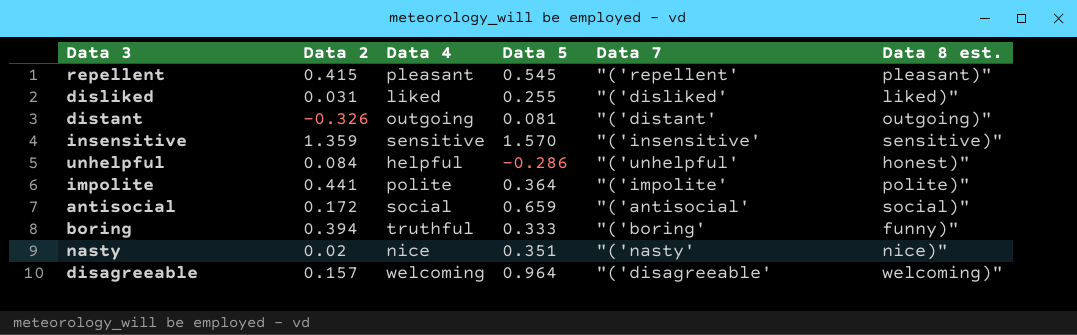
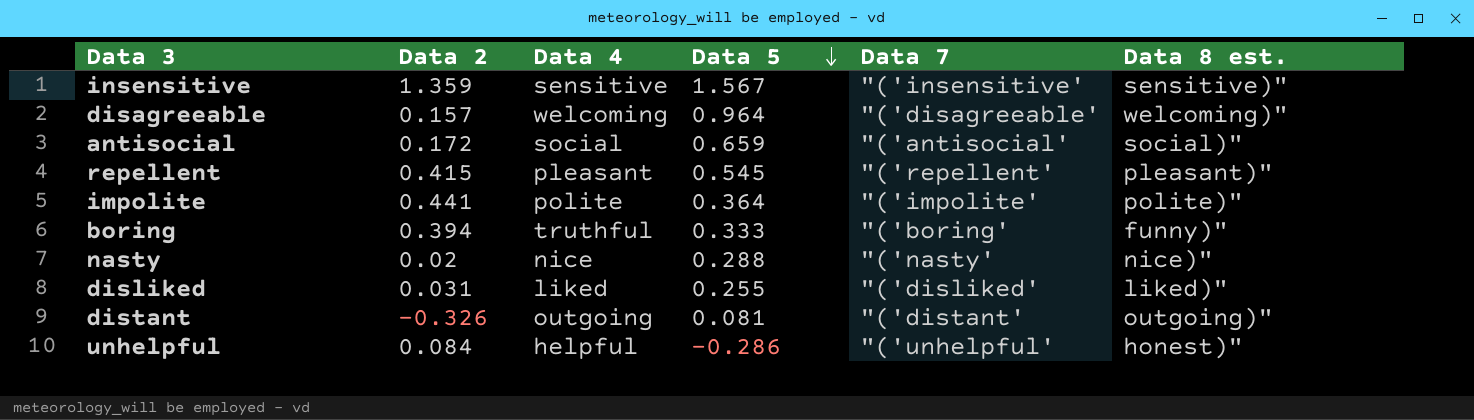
row order: none -> Data 5 descending
insensitive | Data 5: 1.570 -> 1.567
nasty | Data 5: 0.351 -> 0.288

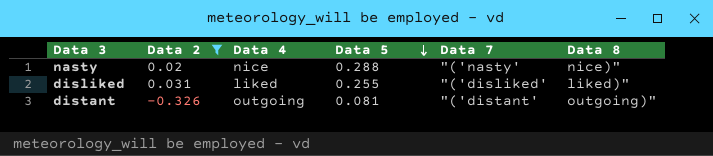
filter: none -> Data 2 <= 0.031
column name: Data 8 est. -> Data 8

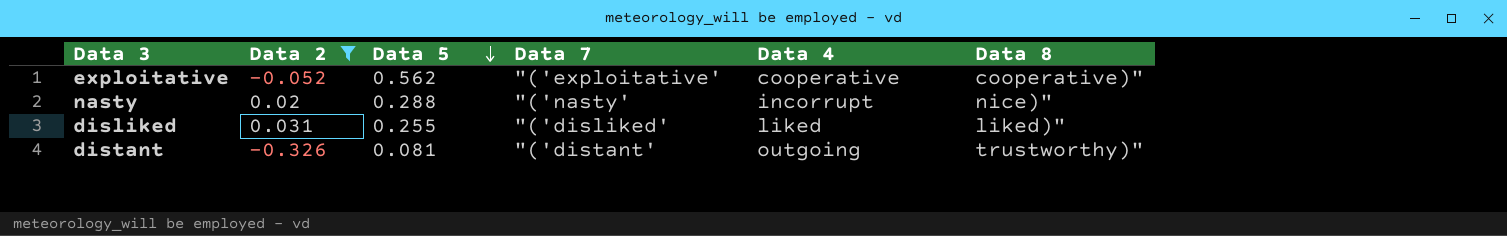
column Data 4 | position: 3 -> 5
row exploitative: none -> -0.052 | 0.562 | "('exploitative' | cooperative | cooperative)"
nasty | Data 4: nice -> incorrupt
distant | Data 8: outgoing)" -> trustworthy)"

